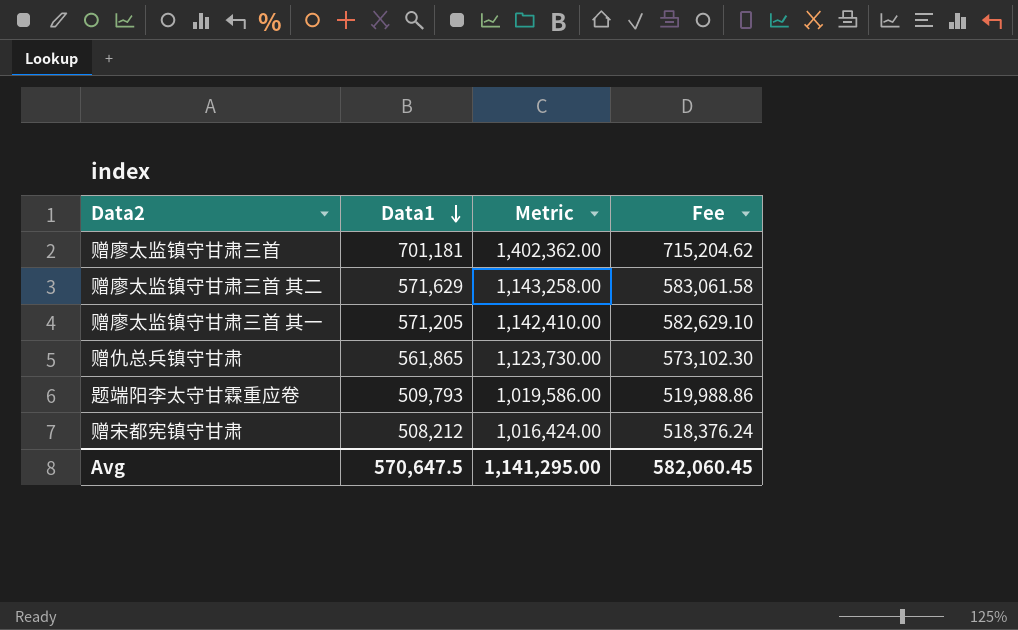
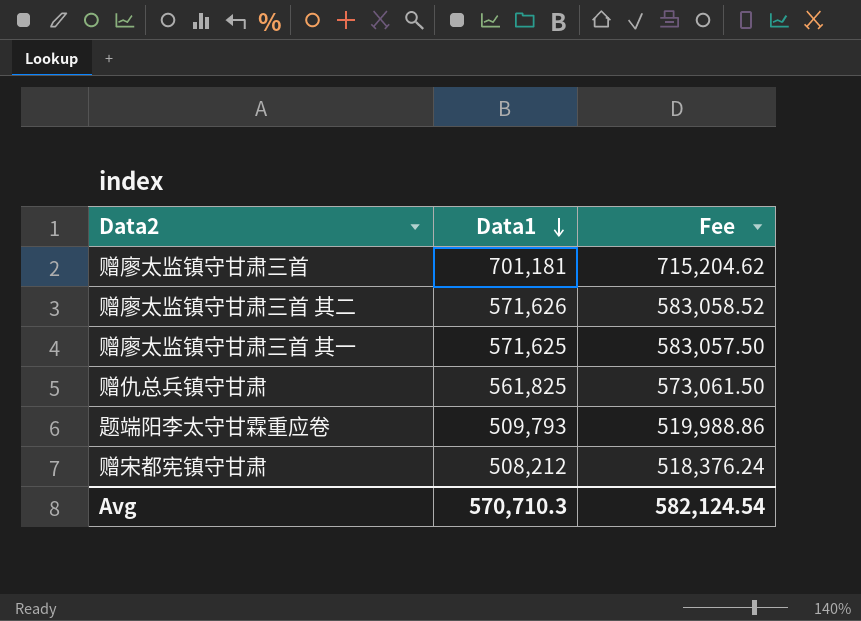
column Metric | formula: [Data1] * 2 -> none
赠廖太监镇守甘肃三首 其二 | Data1: 571,629 -> 571,626
赠廖太监镇守甘肃三首 其二 | Fee: 583,061.58 -> 583,058.52
赠廖太监镇守甘肃三首 其一 | Data1: 571,205 -> 571,625
赠廖太监镇守甘肃三首 其一 | Fee: 582,629.10 -> 583,057.50
赠仇总兵镇守甘肃 | Data1: 561,865 -> 561,825
赠仇总兵镇守甘肃 | Fee: 573,102.30 -> 573,061.50
Avg | Data1: 570,647.5 -> 570,710.3
Avg | Fee: 582,060.45 -> 582,124.54

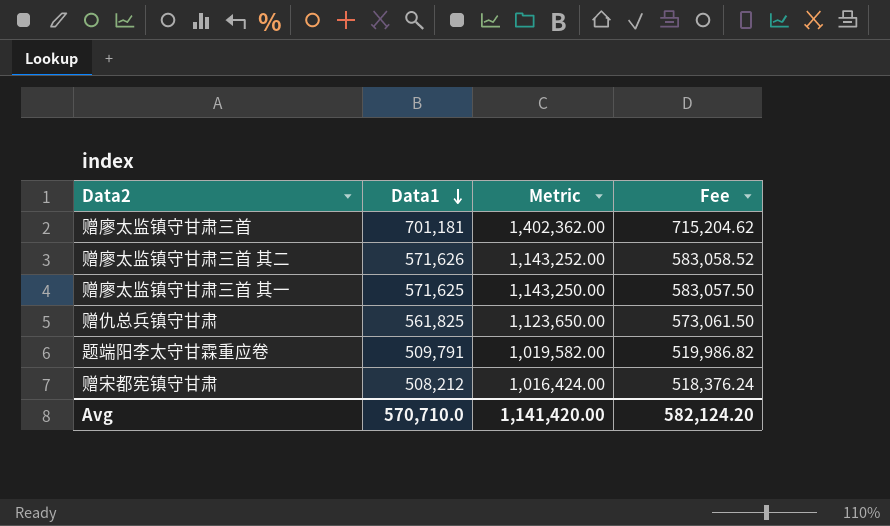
column Metric | formula: none -> [Data1] * 2
题端阳李太守甘霖重应卷 | Data1: 509,793 -> 509,791
题端阳李太守甘霖重应卷 | Fee: 519,988.86 -> 519,986.82
Avg | Data1: 570,710.3 -> 570,710.0
Avg | Fee: 582,124.54 -> 582,124.20

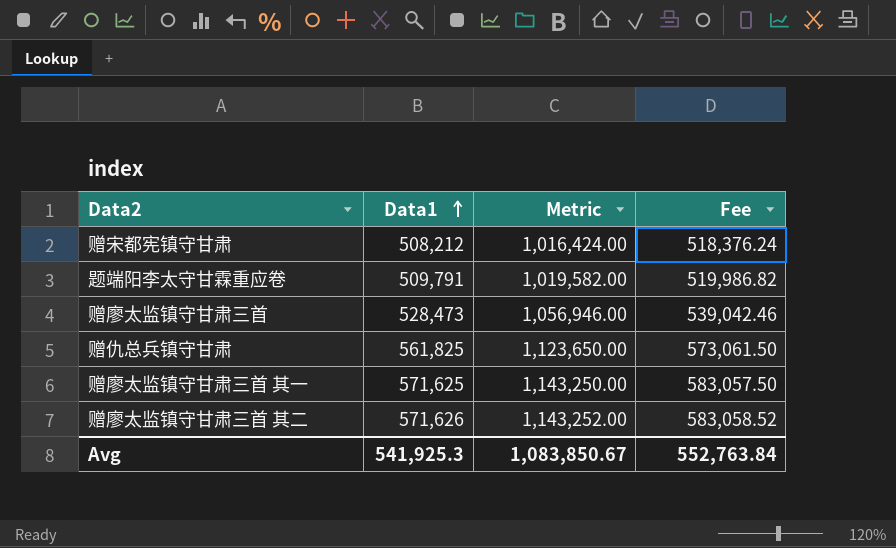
row order: Data1 descending -> Data1 ascending
赠廖太监镇守甘肃三首 | Data1: 701,181 -> 528,473
赠廖太监镇守甘肃三首 | Metric: 1,402,362.00 -> 1,056,946.00
赠廖太监镇守甘肃三首 | Fee: 715,204.62 -> 539,042.46
Avg | Data1: 570,710.0 -> 541,925.3
Avg | Metric: 1,141,420.00 -> 1,083,850.67
Avg | Fee: 582,124.20 -> 552,763.84

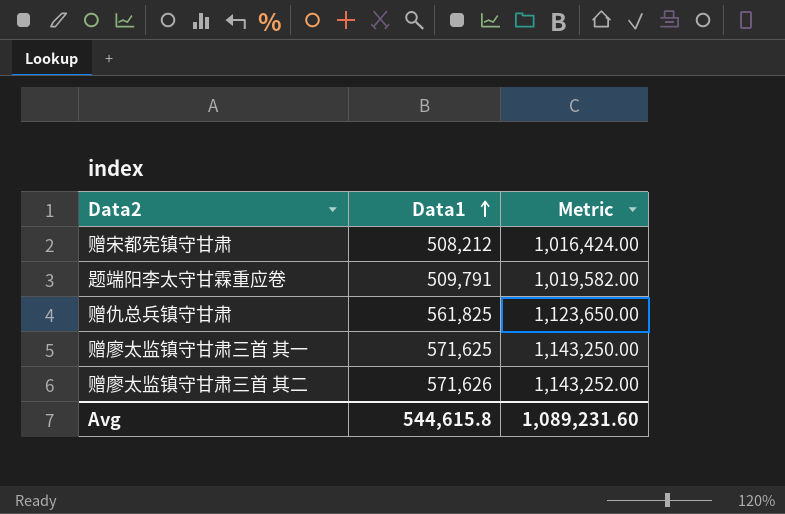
column Fee | formula: [Data1] * 1.02 -> none
row 赠廖太监镇守甘肃三首: 528,473 | 1,056,946.00 | 539,042.46 -> none
Avg | Data1: 541,925.3 -> 544,615.8
Avg | Metric: 1,083,850.67 -> 1,089,231.60

